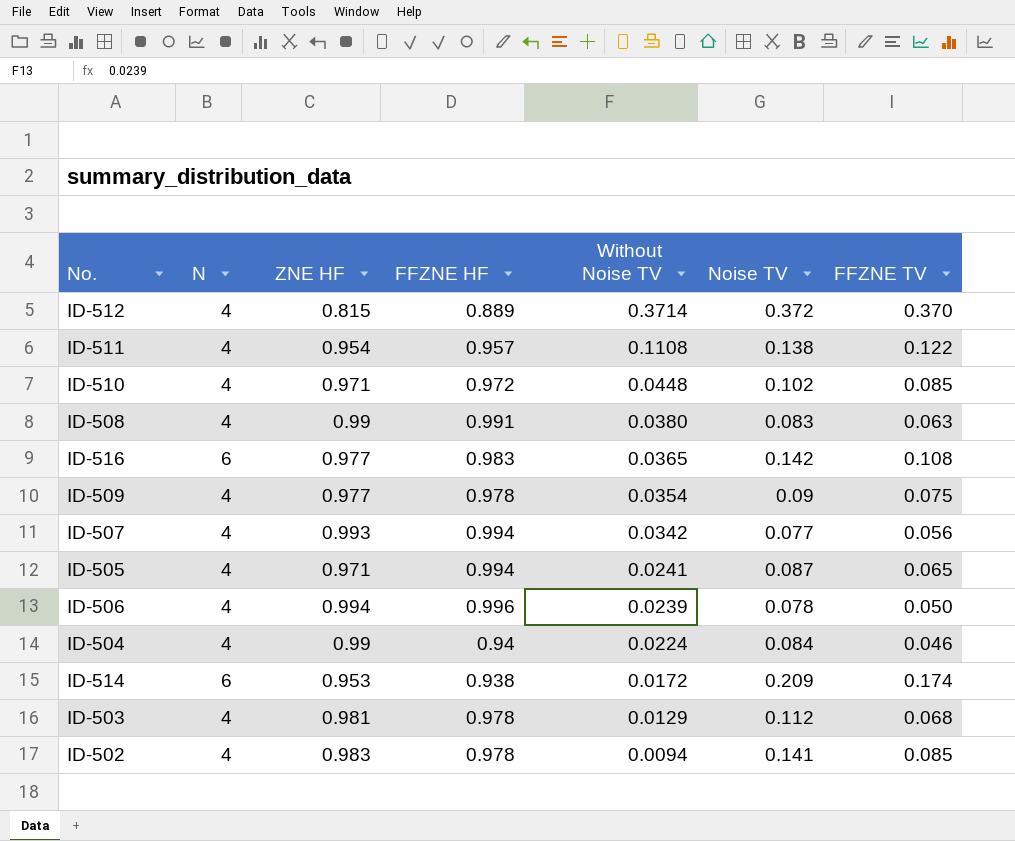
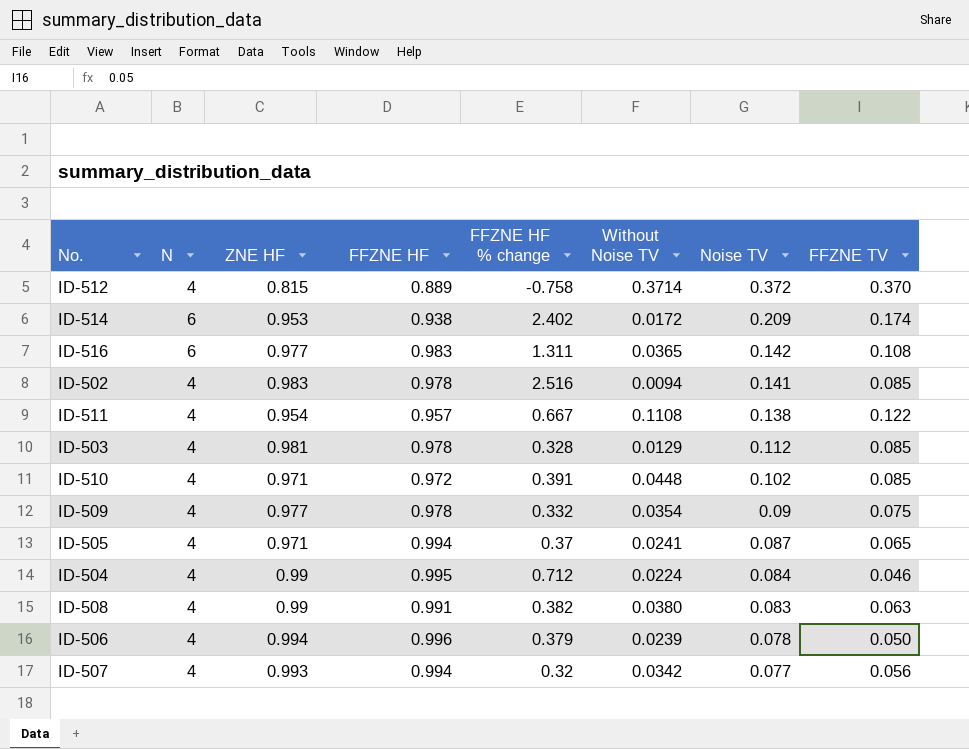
row order: Without Noise TV descending -> Noise TV descending
column FFZNE HF % change | position: none -> 5
ID-503 | FFZNE TV: 0.068 -> 0.085
ID-504 | FFZNE HF: 0.94 -> 0.995

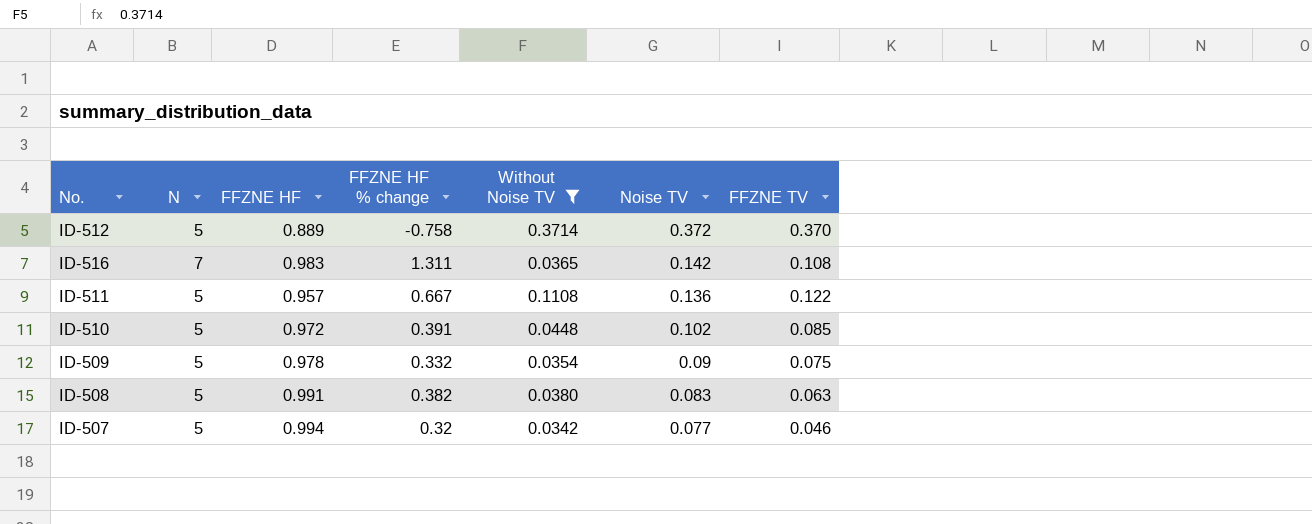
filter: none -> Without Noise TV >= 0.0342
column ZNE HF | position: 3 -> none
ID-512 | N: 4 -> 5
ID-516 | N: 6 -> 7
ID-511 | N: 4 -> 5
ID-511 | Noise TV: 0.138 -> 0.136
ID-510 | N: 4 -> 5
ID-509 | N: 4 -> 5
ID-508 | N: 4 -> 5
ID-507 | N: 4 -> 5
ID-507 | FFZNE TV: 0.056 -> 0.046

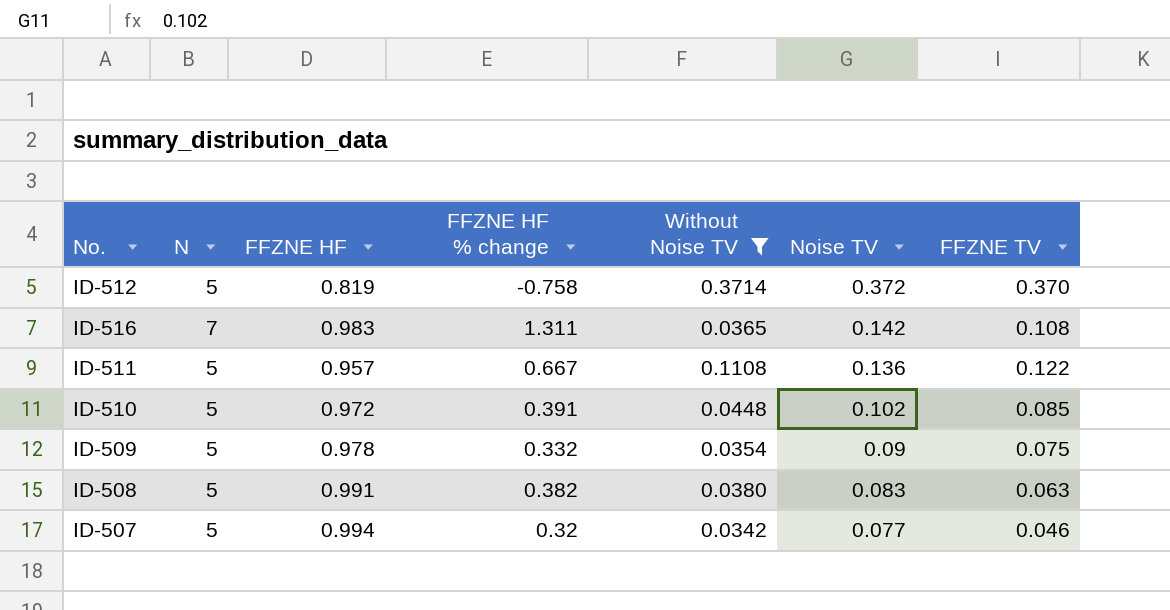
ID-512 | FFZNE HF: 0.889 -> 0.819

